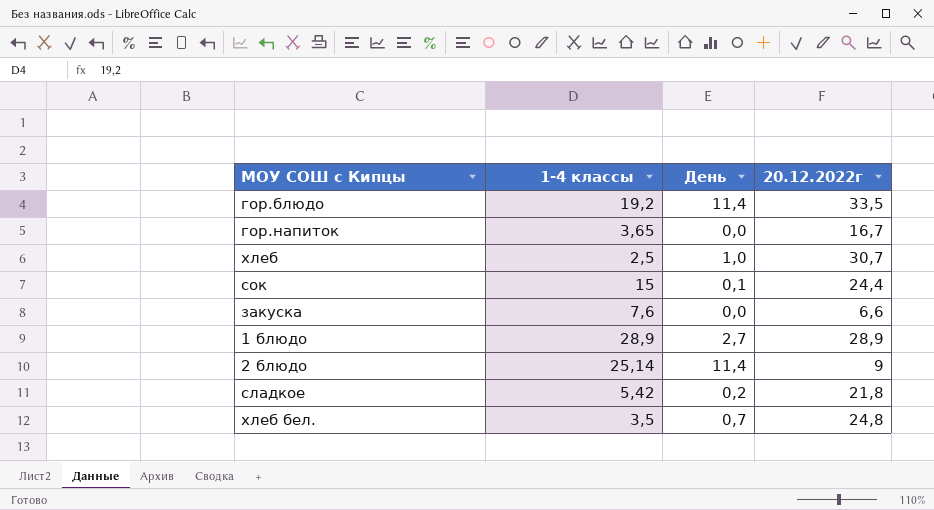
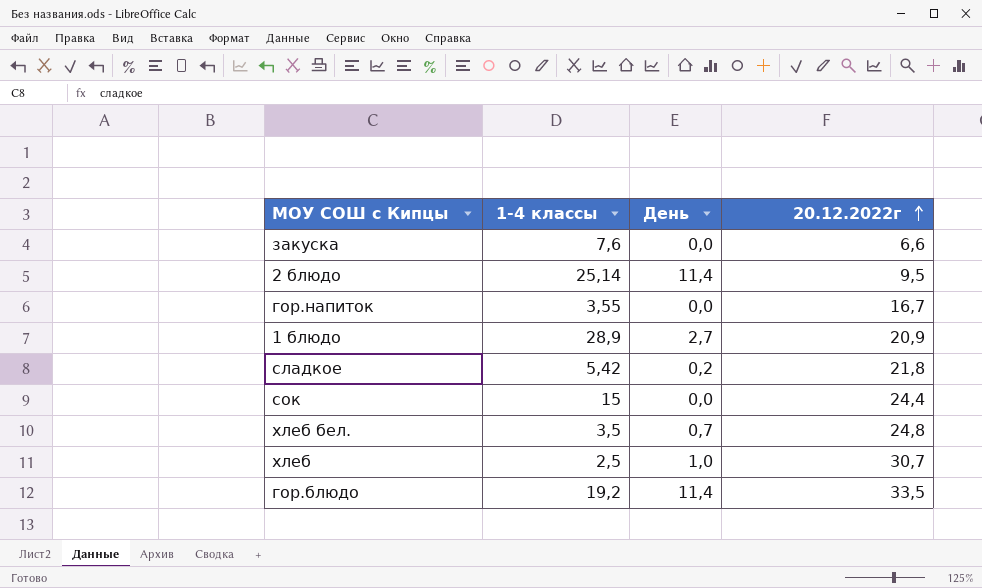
row order: none -> 20.12.2022г ascending
2 блюдо | 20.12.2022г: 9 -> 9,5
гор.напиток | 1-4 классы: 3,65 -> 3,55
1 блюдо | 20.12.2022г: 28,9 -> 20,9
сок | День: 0,1 -> 0,0

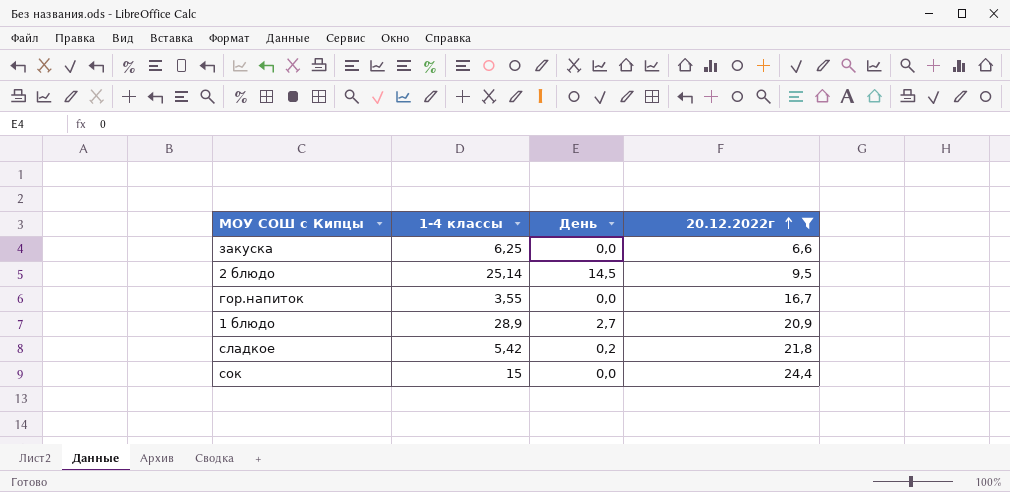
filter: none -> 20.12.2022г <= 24,4
закуска | 1-4 классы: 7,6 -> 6,25
2 блюдо | День: 11,4 -> 14,5

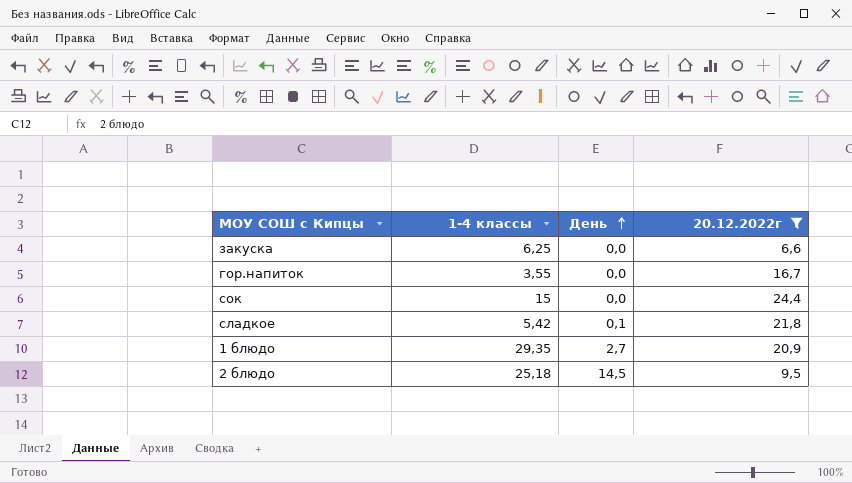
row order: 20.12.2022г ascending -> День ascending
сладкое | День: 0,2 -> 0,1
1 блюдо | 1-4 классы: 28,9 -> 29,35
2 блюдо | 1-4 классы: 25,14 -> 25,18

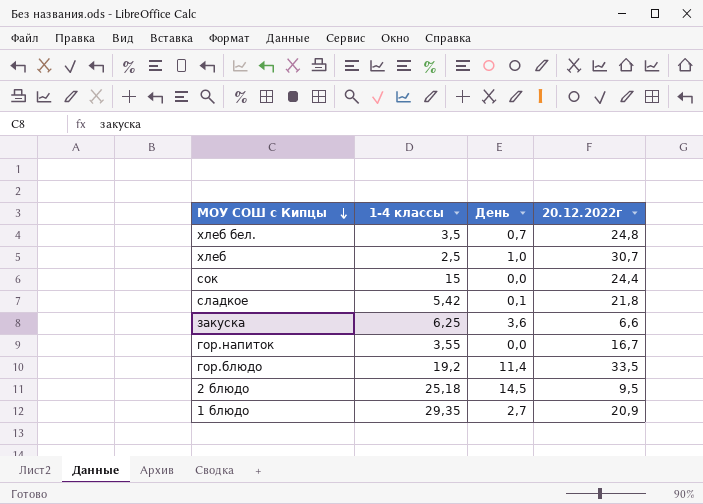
filter: 20.12.2022г <= 24,4 -> none
row order: День ascending -> МОУ СОШ с Кипцы descending
закуска | День: 0,0 -> 3,6

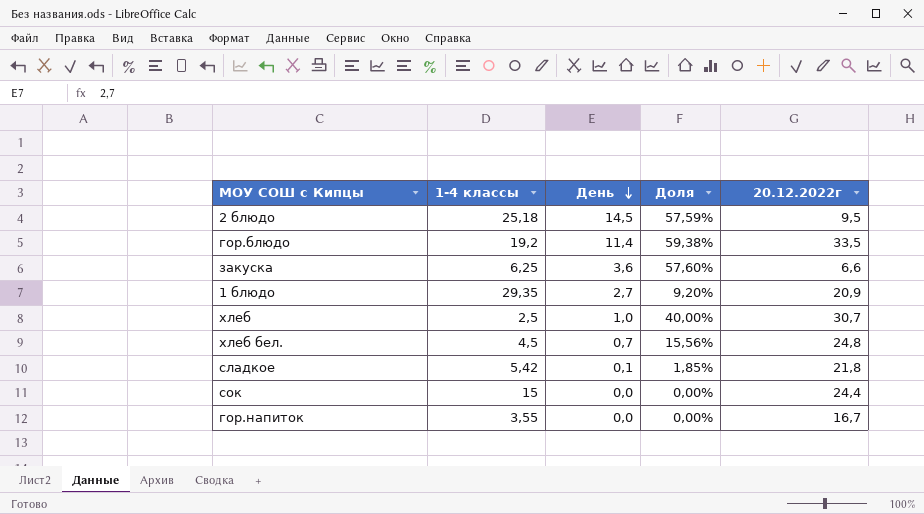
row order: МОУ СОШ с Кипцы descending -> День descending
column Доля | formula: none -> [День] / [1-4 классы]
хлеб бел. | 1-4 классы: 3,5 -> 4,5

